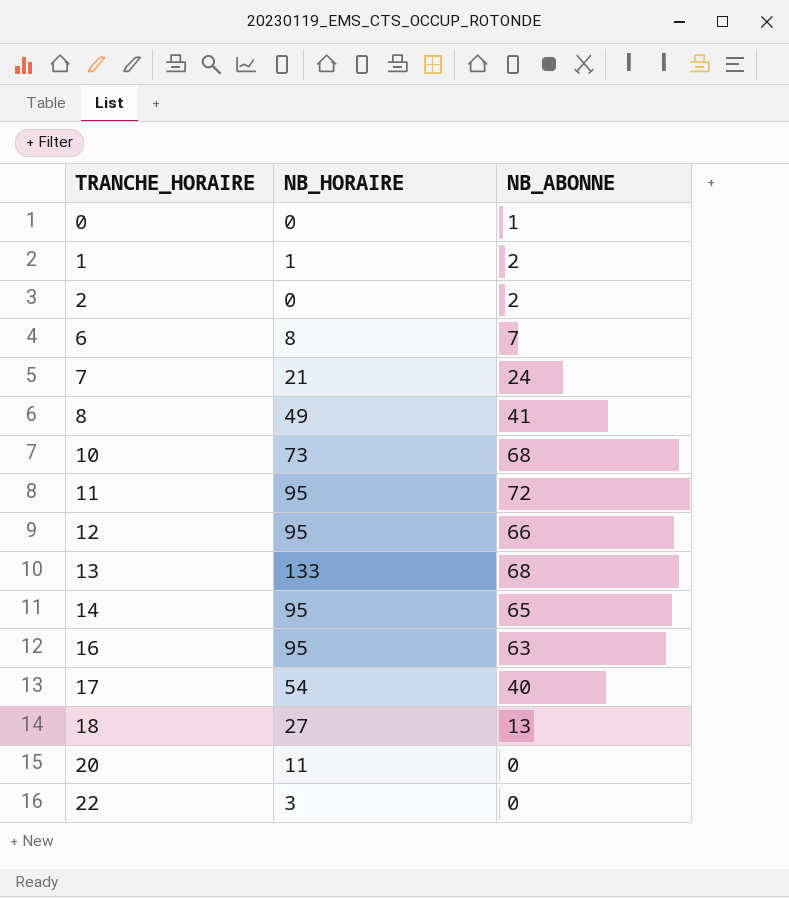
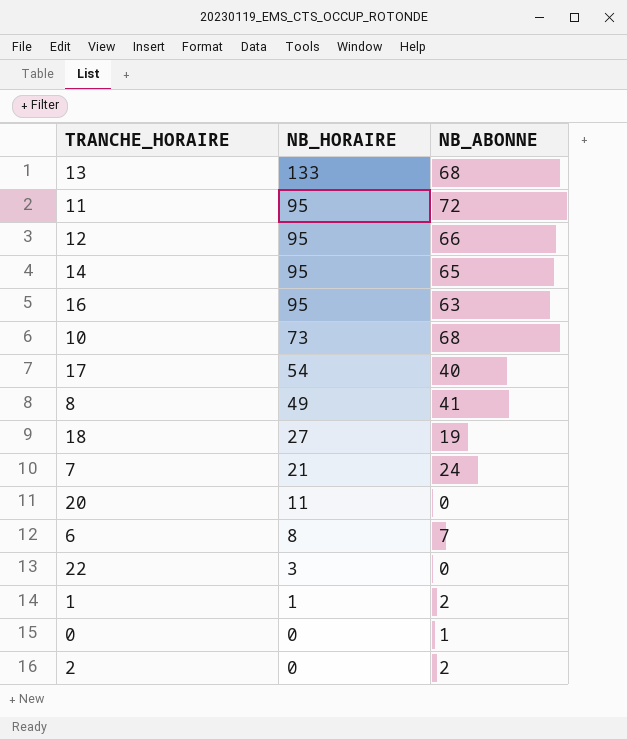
row order: TRANCHE_HORAIRE ascending -> NB_HORAIRE descending
18 | NB_ABONNE: 13 -> 19

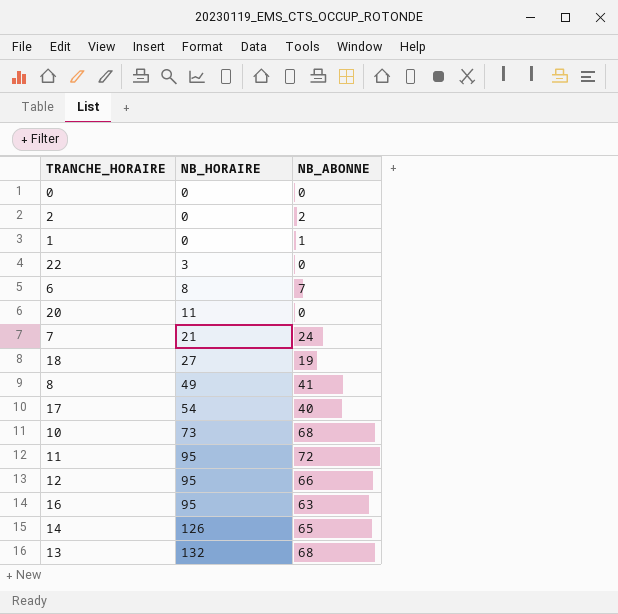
row order: NB_HORAIRE descending -> NB_HORAIRE ascending
0 | NB_ABONNE: 1 -> 0
1 | NB_HORAIRE: 1 -> 0
1 | NB_ABONNE: 2 -> 1
14 | NB_HORAIRE: 95 -> 126
13 | NB_HORAIRE: 133 -> 132

